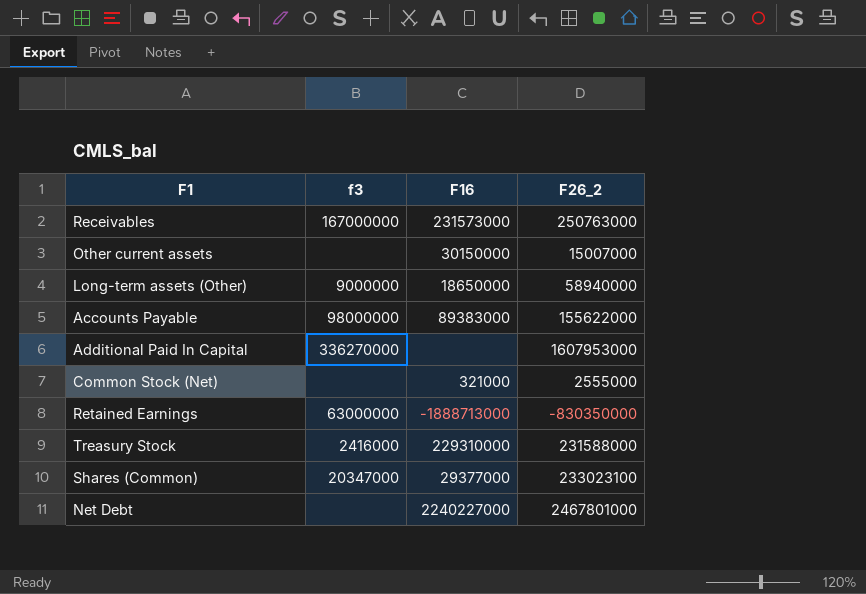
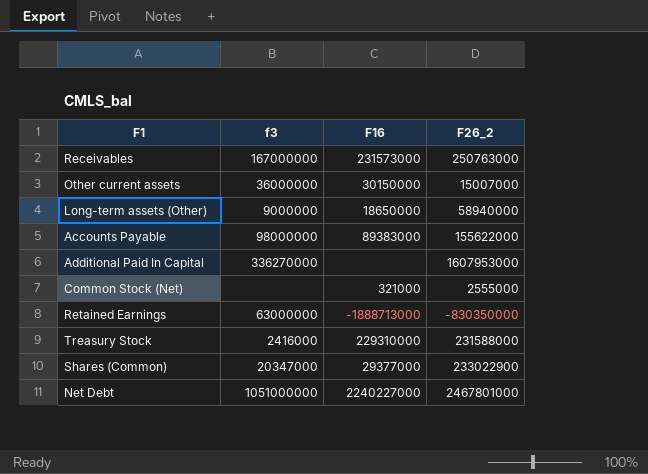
Other current assets | f3: none -> 36000000
Shares (Common) | F26_2: 233023100 -> 233022900
Net Debt | f3: none -> 1051000000

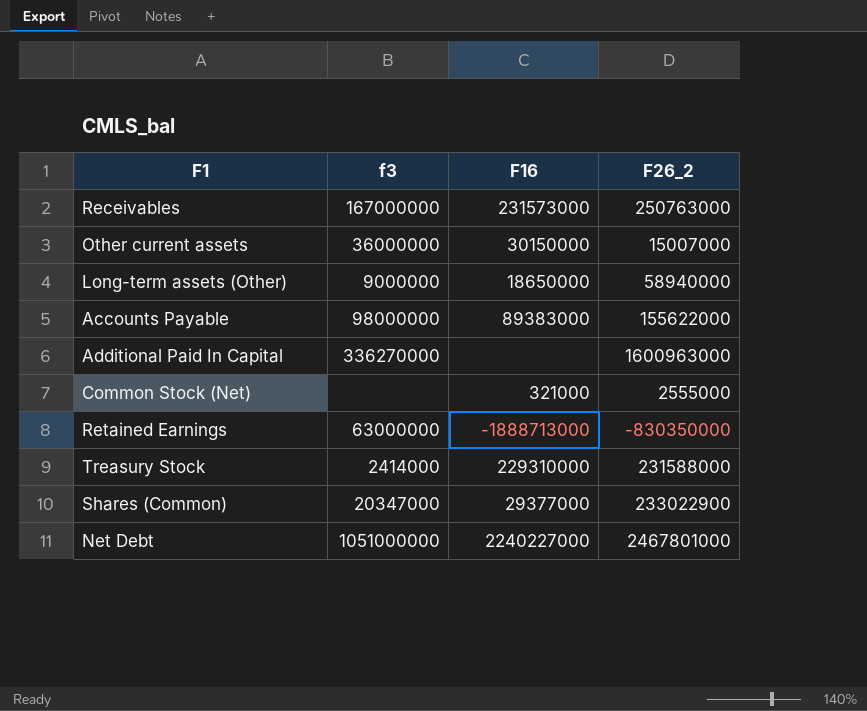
Additional Paid In Capital | F26_2: 1607953000 -> 1600963000
Treasury Stock | f3: 2416000 -> 2414000

